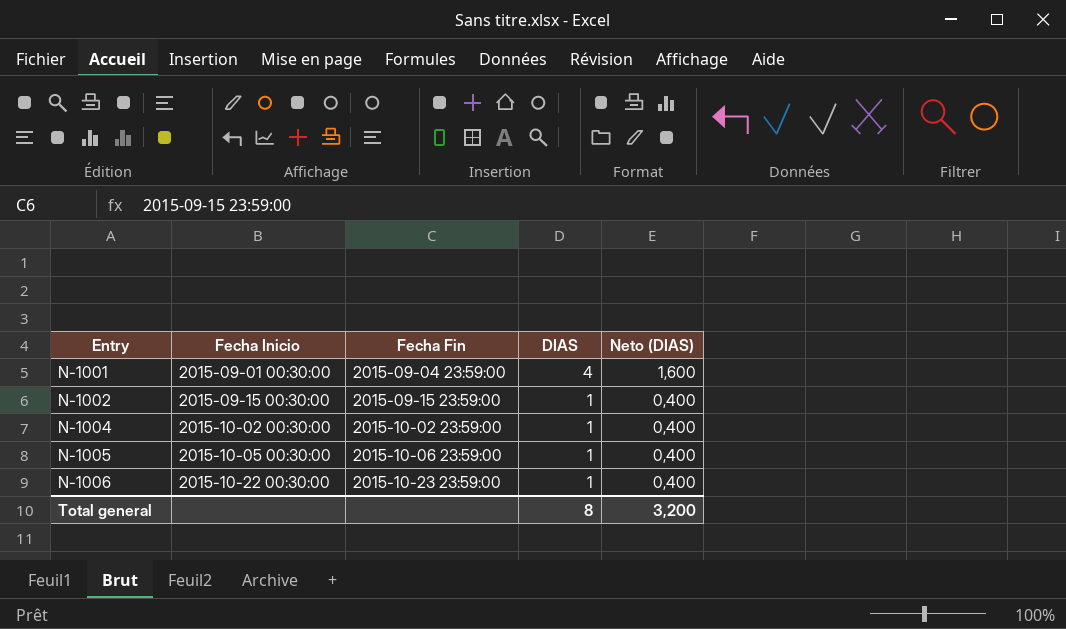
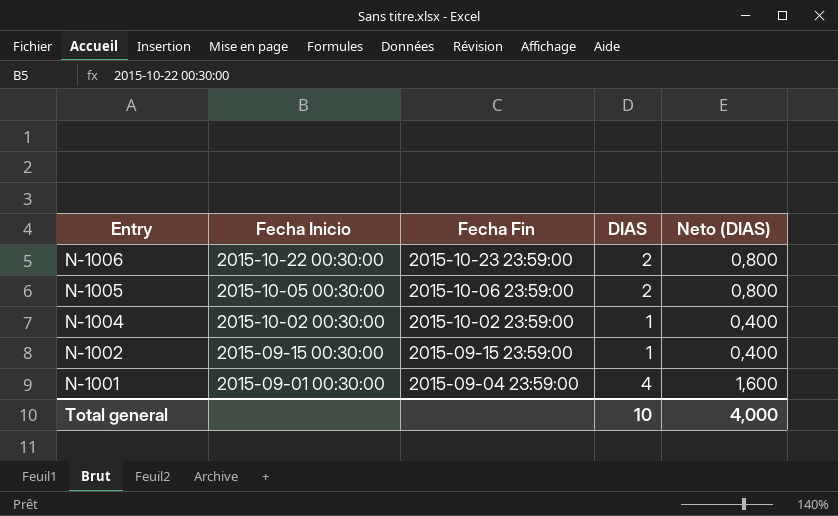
row order: Entry ascending -> Entry descending
N-1006 | DIAS: 1 -> 2
N-1006 | Neto (DIAS): 0,400 -> 0,800
N-1005 | DIAS: 1 -> 2
N-1005 | Neto (DIAS): 0,400 -> 0,800
Total general | DIAS: 8 -> 10
Total general | Neto (DIAS): 3,200 -> 4,000

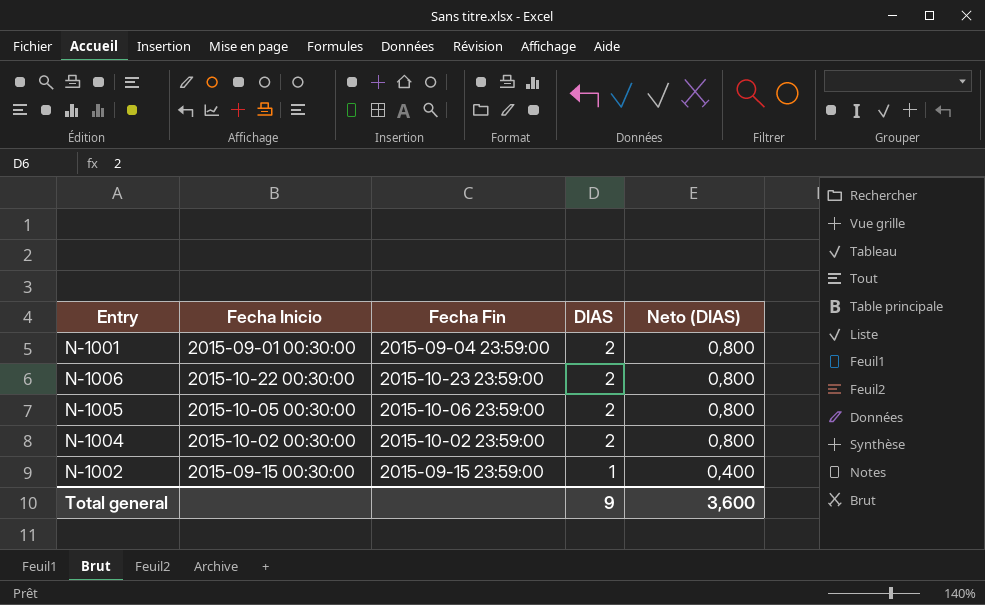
row order: Entry descending -> DIAS descending
N-1001 | DIAS: 4 -> 2
N-1001 | Neto (DIAS): 1,600 -> 0,800
N-1004 | DIAS: 1 -> 2
N-1004 | Neto (DIAS): 0,400 -> 0,800
Total general | DIAS: 10 -> 9
Total general | Neto (DIAS): 4,000 -> 3,600

